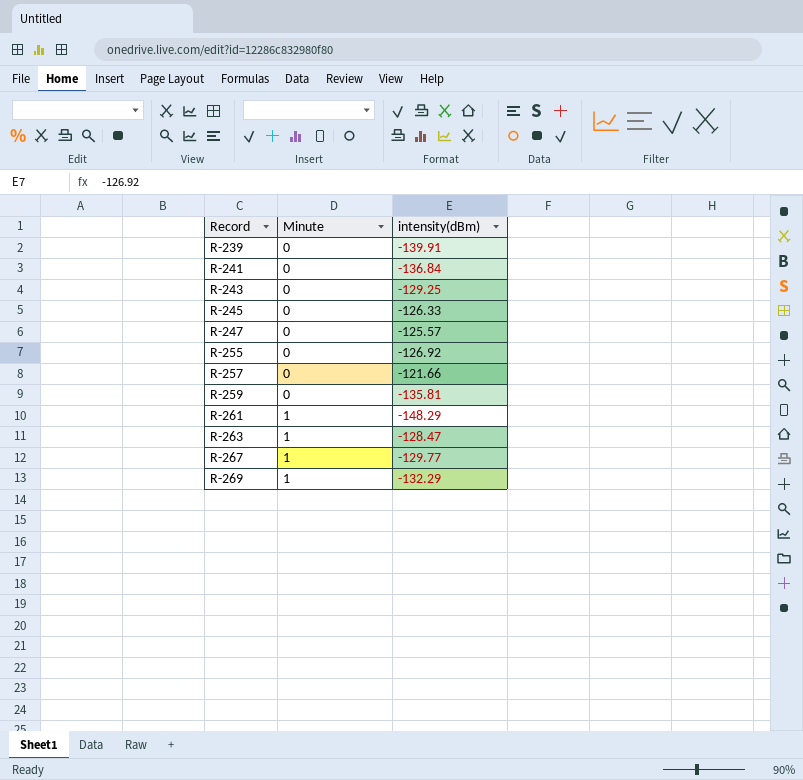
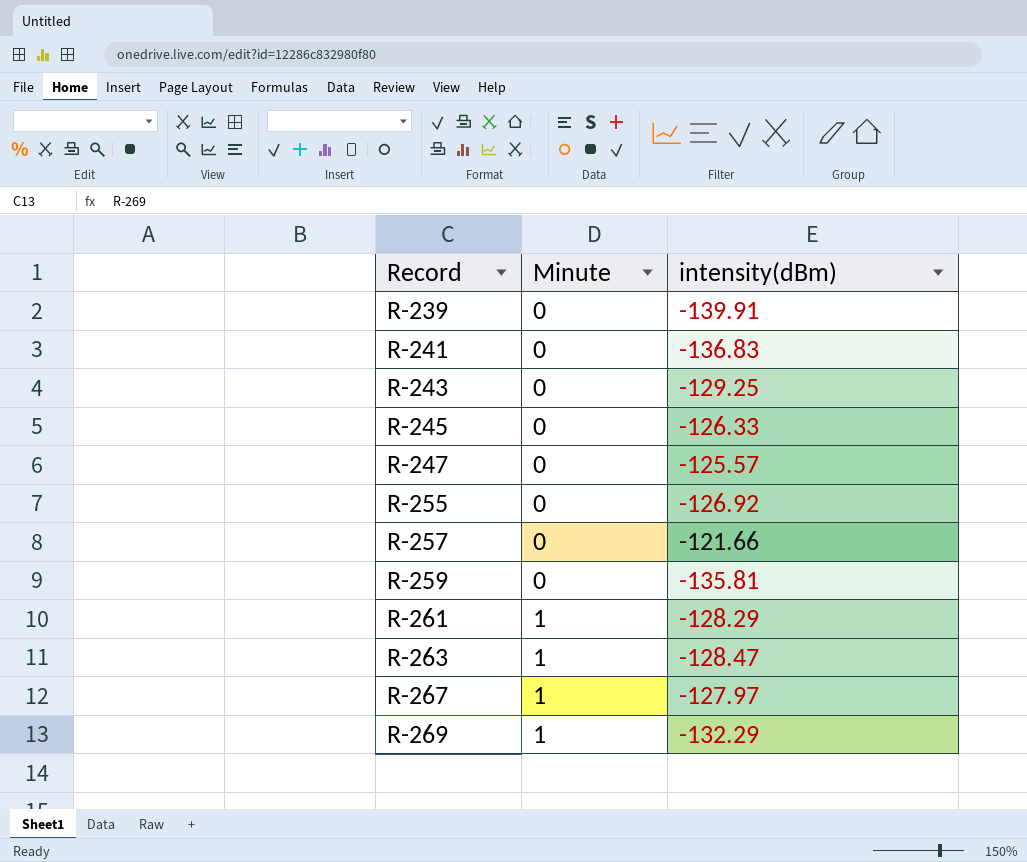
R-241 | intensity(dBm): -136.84 -> -136.83
R-261 | intensity(dBm): -148.29 -> -128.29
R-267 | intensity(dBm): -129.77 -> -127.97

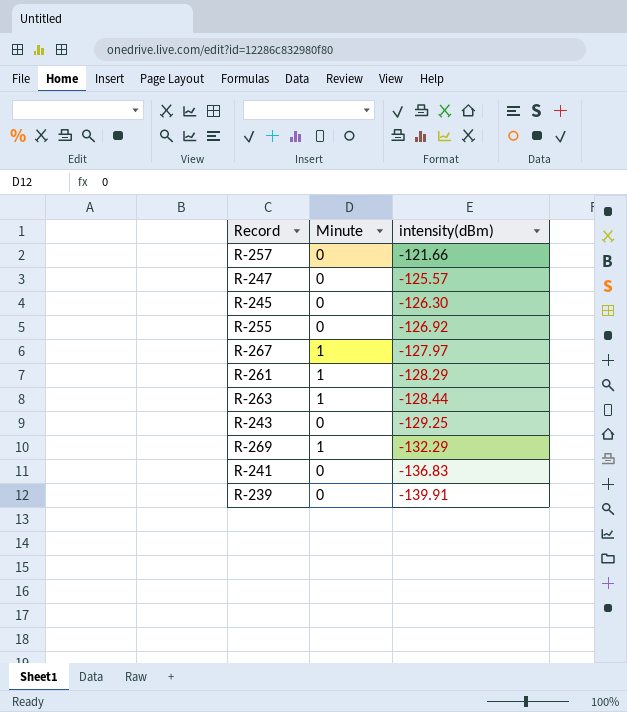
row order: Record ascending -> intensity(dBm) descending
row R-259: 0 | -135.81 -> none
R-245 | intensity(dBm): -126.33 -> -126.30
R-263 | intensity(dBm): -128.47 -> -128.44

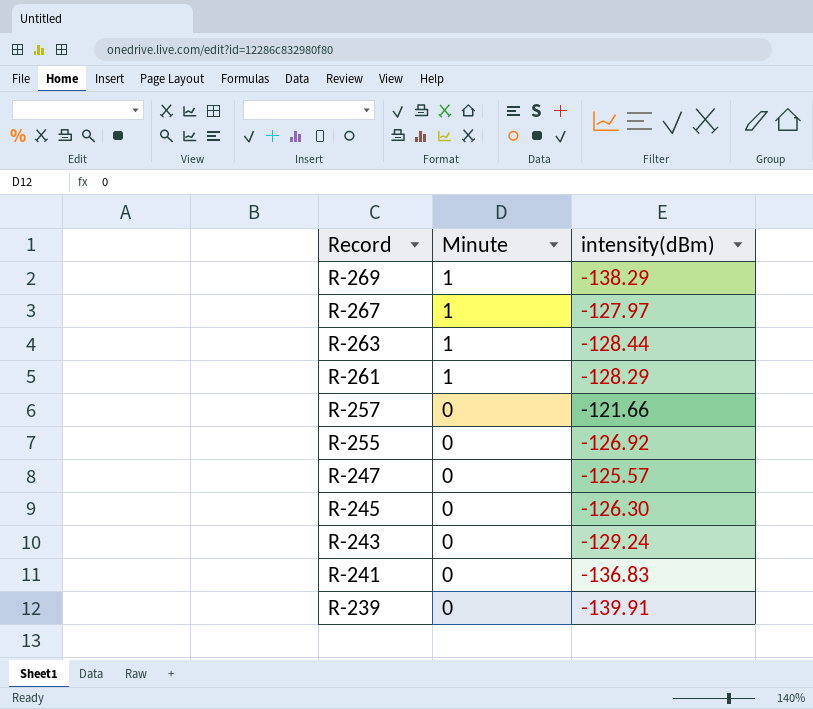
row order: intensity(dBm) descending -> Record descending
R-269 | intensity(dBm): -132.29 -> -138.29
R-243 | intensity(dBm): -129.25 -> -129.24

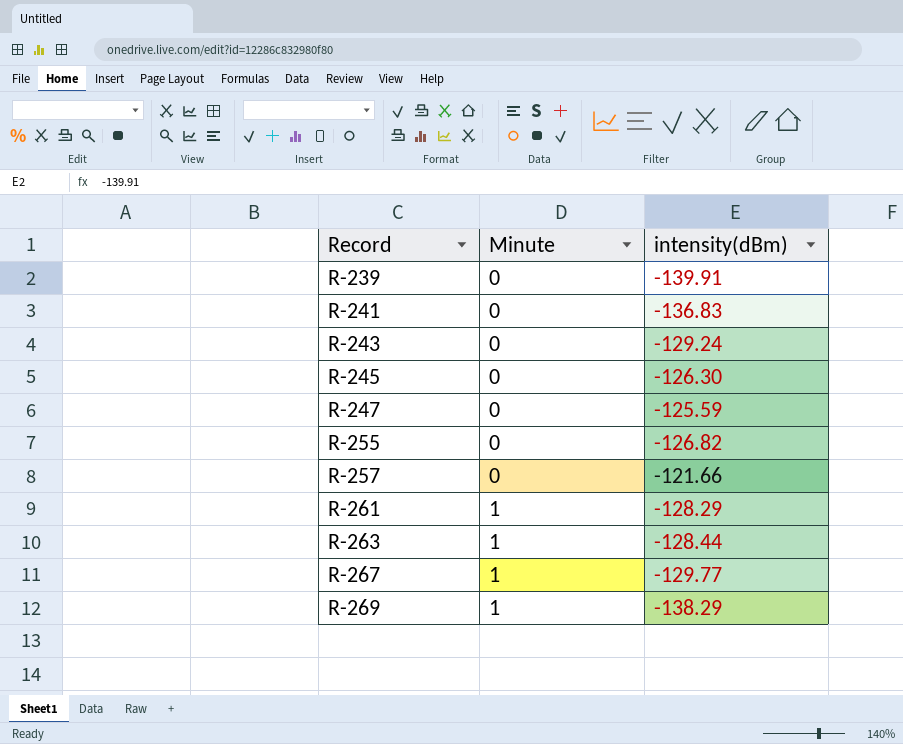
row order: Record descending -> Record ascending
R-247 | intensity(dBm): -125.57 -> -125.59
R-255 | intensity(dBm): -126.92 -> -126.82
R-267 | intensity(dBm): -127.97 -> -129.77

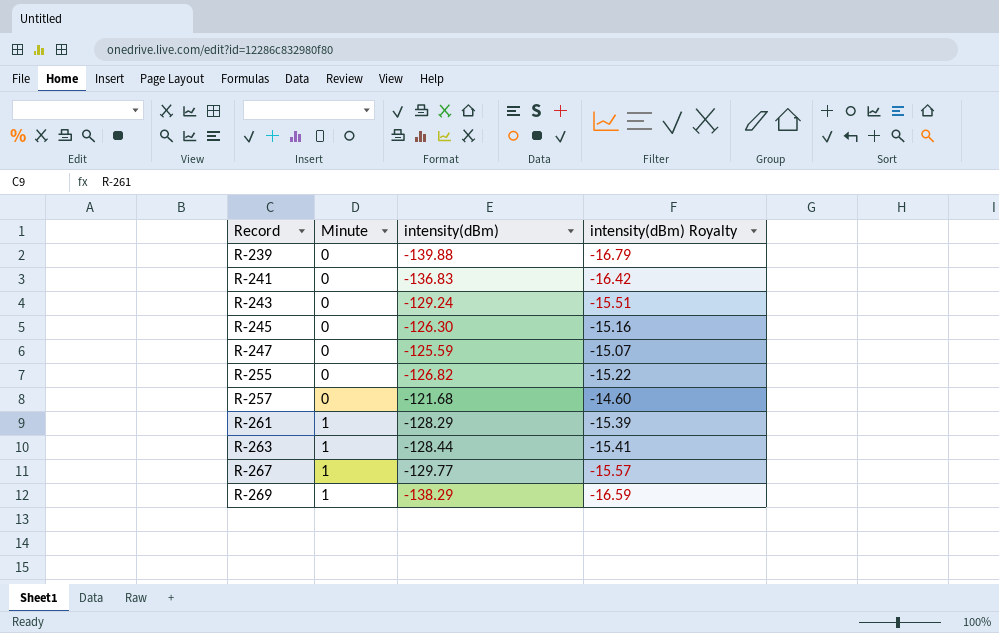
column intensity(dBm) Royalty | formula: none -> [intensity(dBm)] * 0.12
R-239 | intensity(dBm): -139.91 -> -139.88
R-257 | intensity(dBm): -121.66 -> -121.68

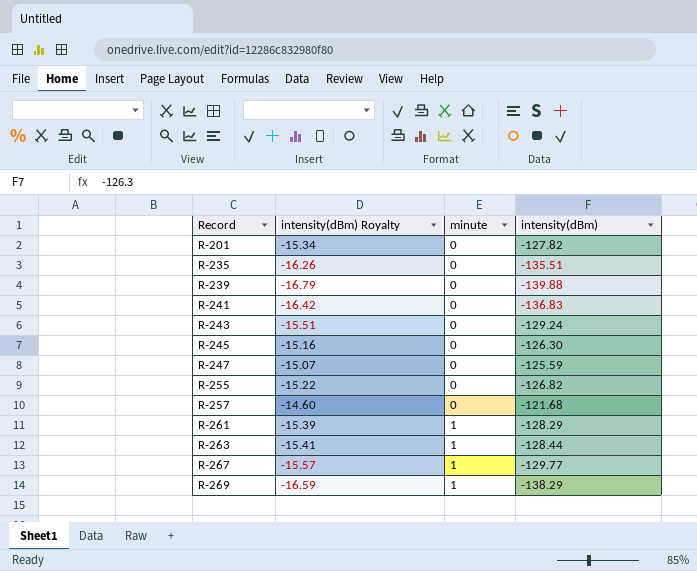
column intensity(dBm) Royalty | position: 4 -> 2
column name: Minute -> minute
row R-201: none -> -15.34 | 0 | -127.82
row R-235: none -> -16.26 | 0 | -135.51

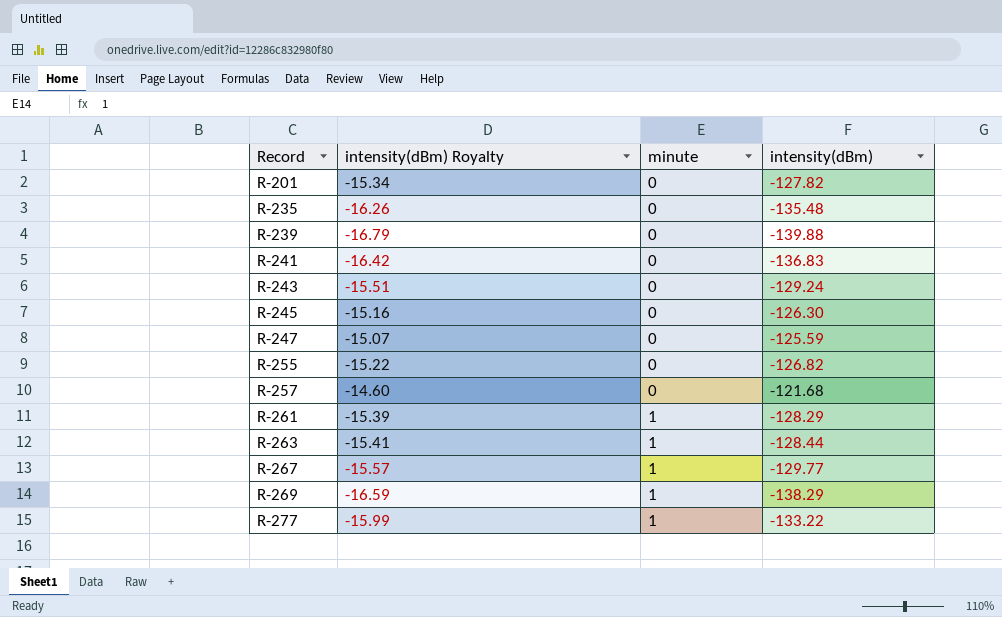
R-235 | intensity(dBm): -135.51 -> -135.48
row R-277: none -> -15.99 | 1 | -133.22

